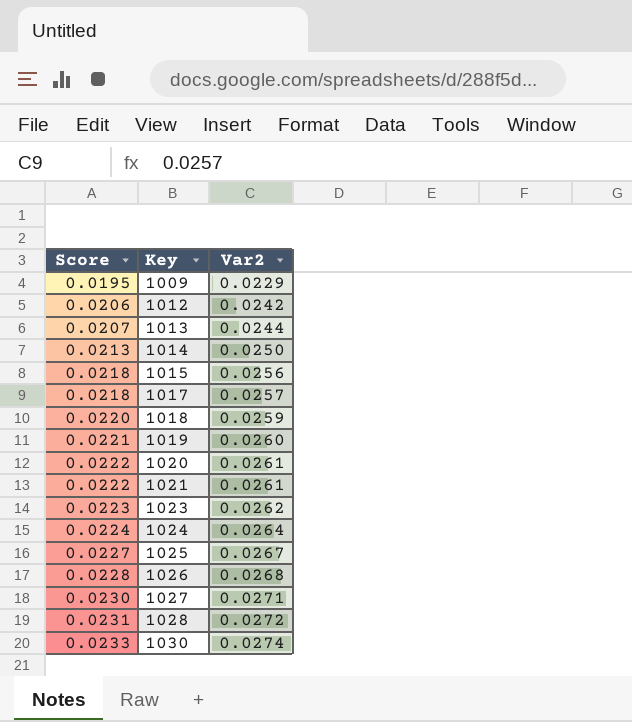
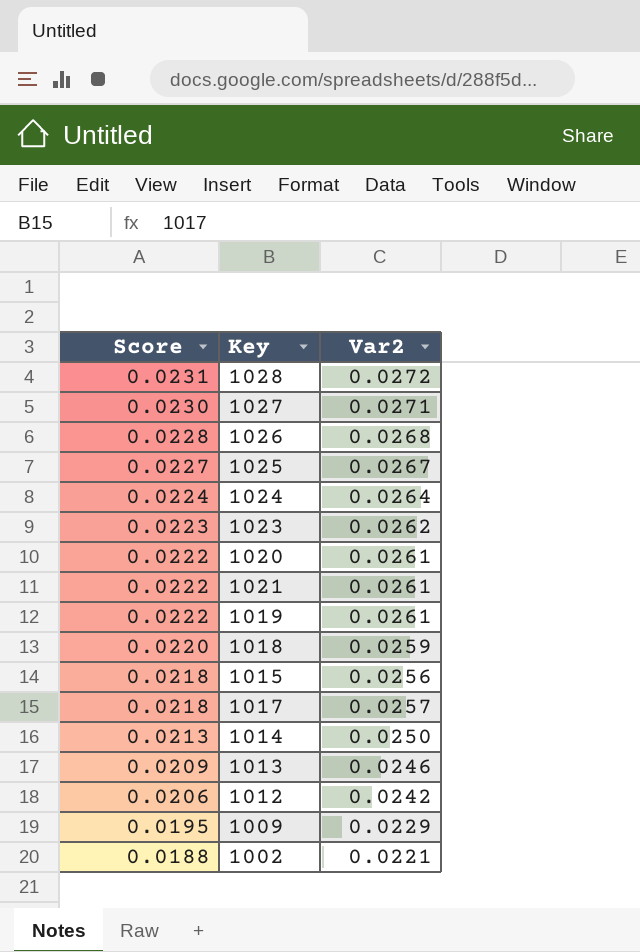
row order: Score ascending -> Score descending
row 1030: 0.0233 | 0.0274 -> none
1019 | Score: 0.0221 -> 0.0222
1019 | Var2: 0.0260 -> 0.0261
1013 | Score: 0.0207 -> 0.0209
1013 | Var2: 0.0244 -> 0.0246
row 1002: none -> 0.0188 | 0.0221

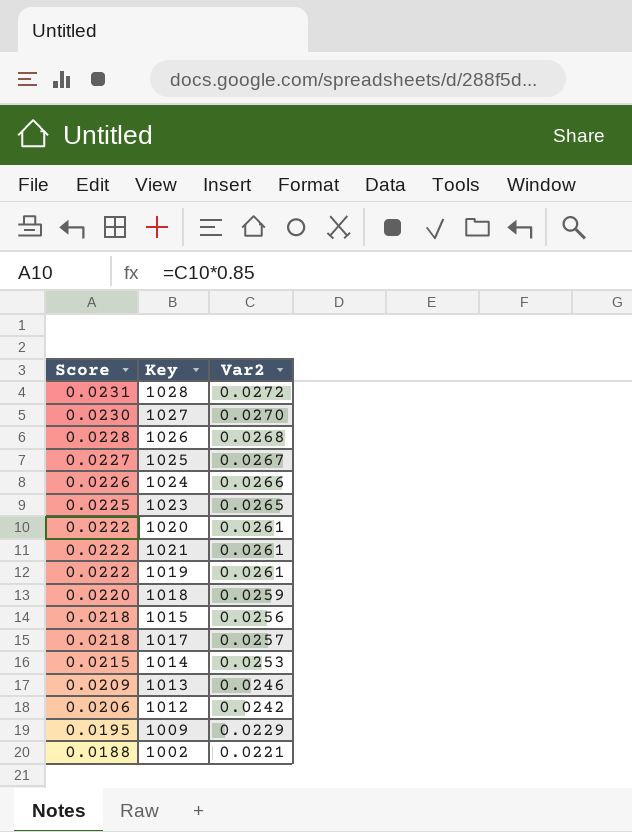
1027 | Var2: 0.0271 -> 0.0270
1024 | Score: 0.0224 -> 0.0226
1024 | Var2: 0.0264 -> 0.0266
1023 | Score: 0.0223 -> 0.0225
1023 | Var2: 0.0262 -> 0.0265
1014 | Score: 0.0213 -> 0.0215
1014 | Var2: 0.0250 -> 0.0253

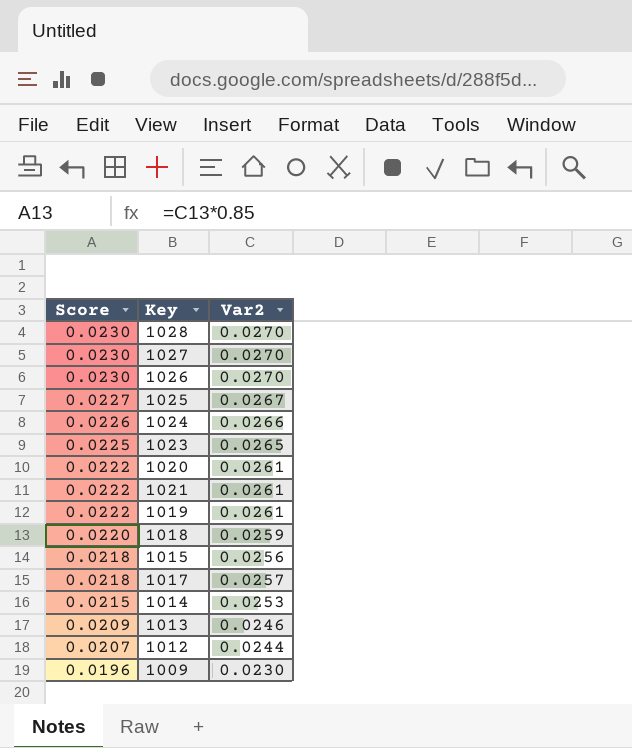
row 1002: 0.0188 | 0.0221 -> none
1028 | Score: 0.0231 -> 0.0230
1028 | Var2: 0.0272 -> 0.0270
1026 | Score: 0.0228 -> 0.0230
1026 | Var2: 0.0268 -> 0.0270
1012 | Score: 0.0206 -> 0.0207
1012 | Var2: 0.0242 -> 0.0244
1009 | Score: 0.0195 -> 0.0196
1009 | Var2: 0.0229 -> 0.0230

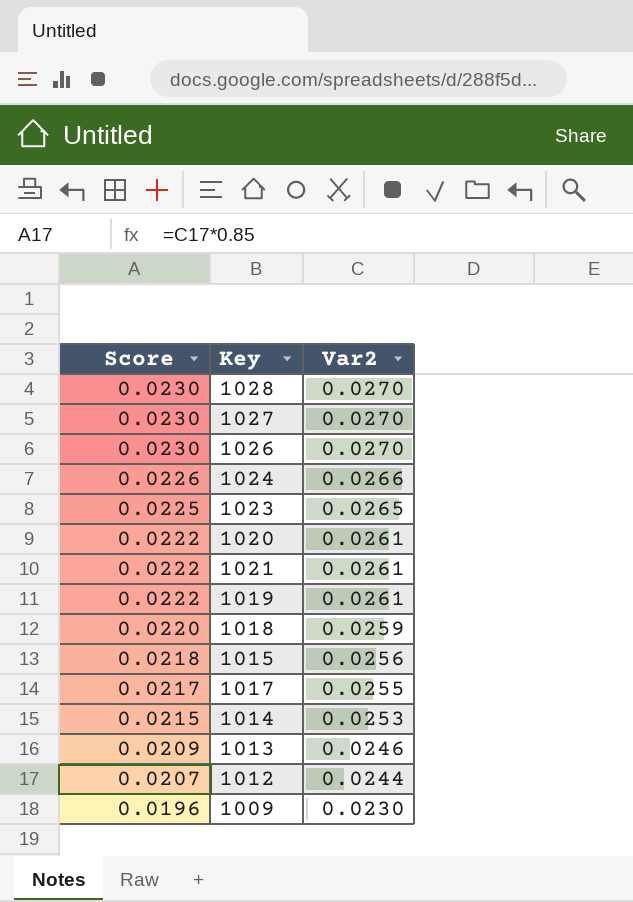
row 1025: 0.0227 | 0.0267 -> none
1017 | Score: 0.0218 -> 0.0217
1017 | Var2: 0.0257 -> 0.0255

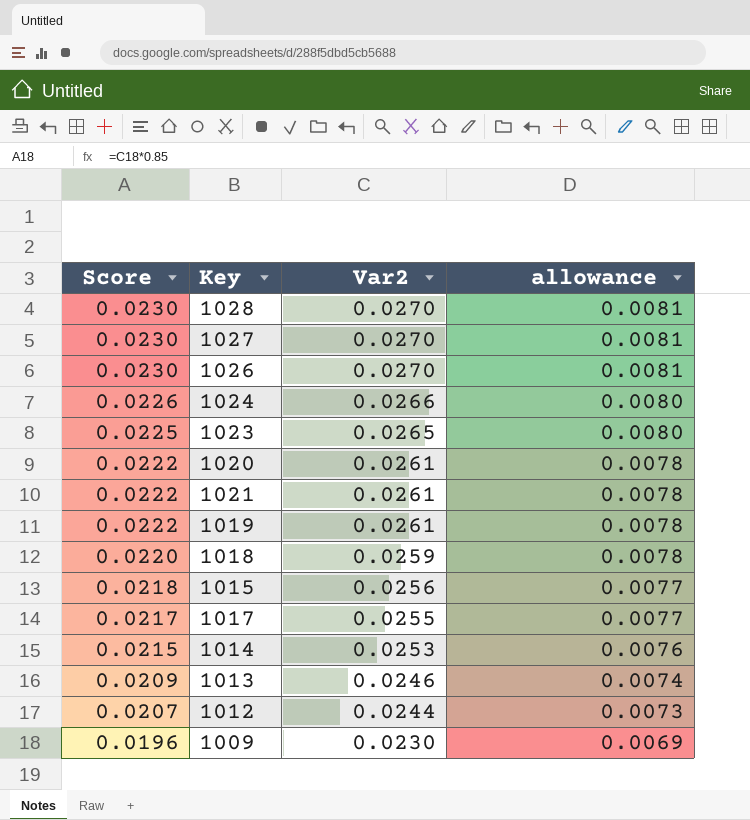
column allowance | formula: none -> [Var2] * 0.3

